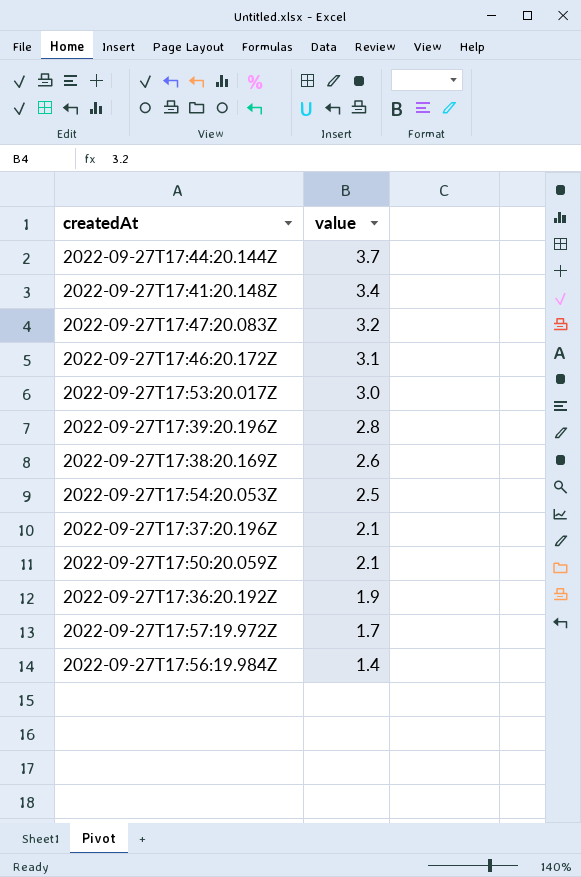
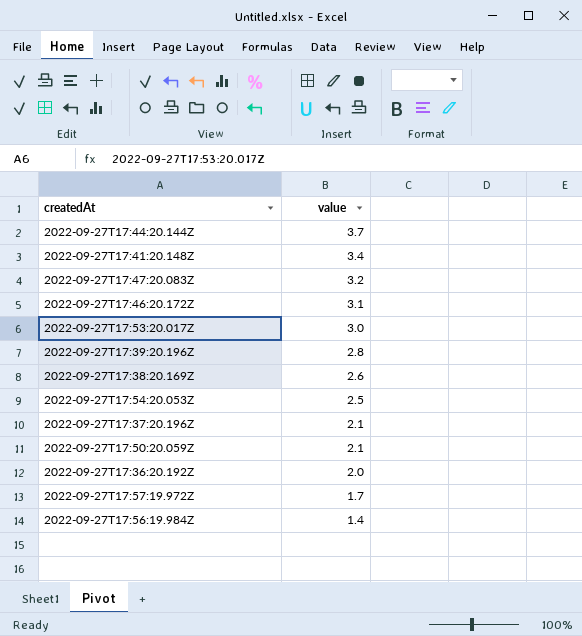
2022-09-27T17:36:20.192Z | value: 1.9 -> 2.0

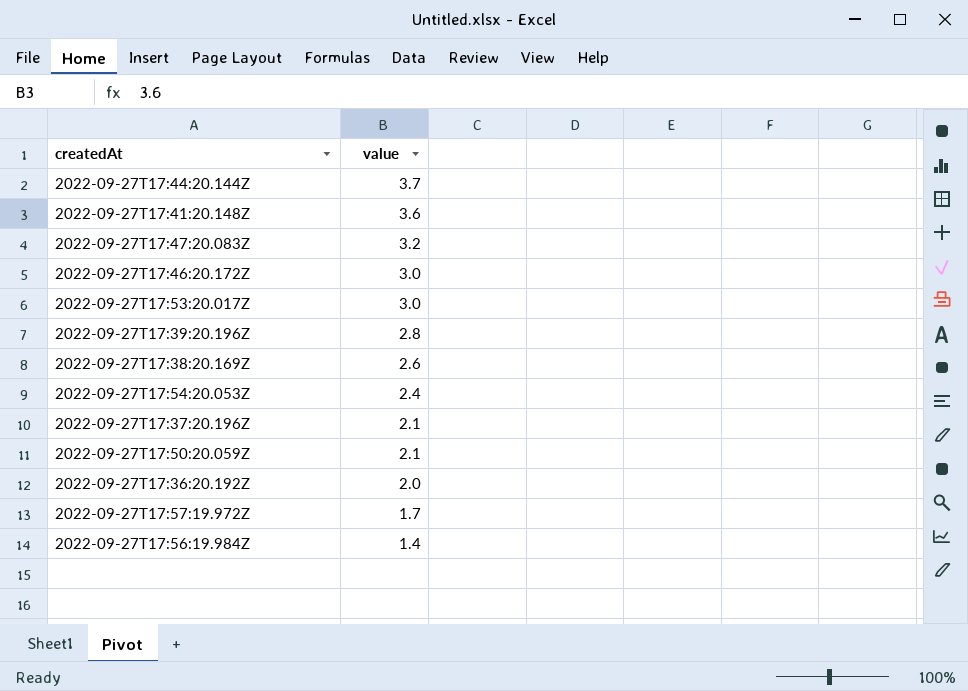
2022-09-27T17:41:20.148Z | value: 3.4 -> 3.6
2022-09-27T17:46:20.172Z | value: 3.1 -> 3.0
2022-09-27T17:54:20.053Z | value: 2.5 -> 2.4

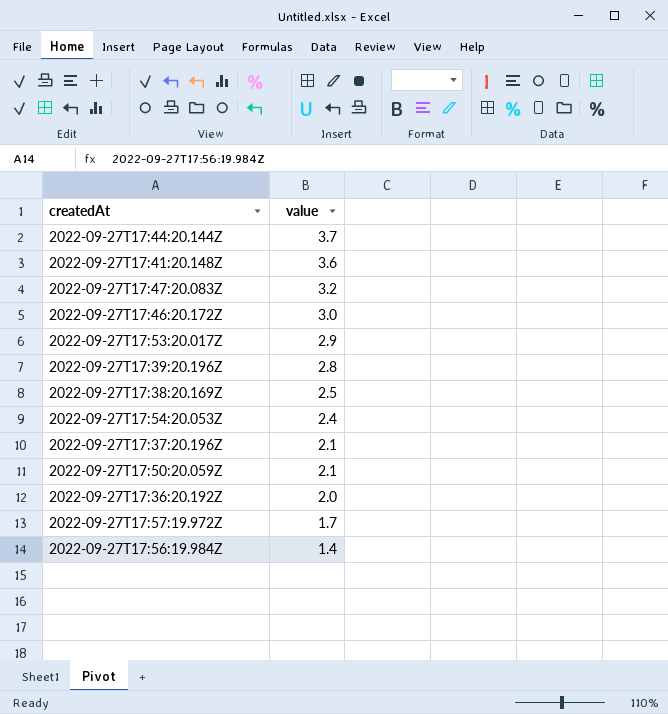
2022-09-27T17:53:20.017Z | value: 3.0 -> 2.9
2022-09-27T17:38:20.169Z | value: 2.6 -> 2.5

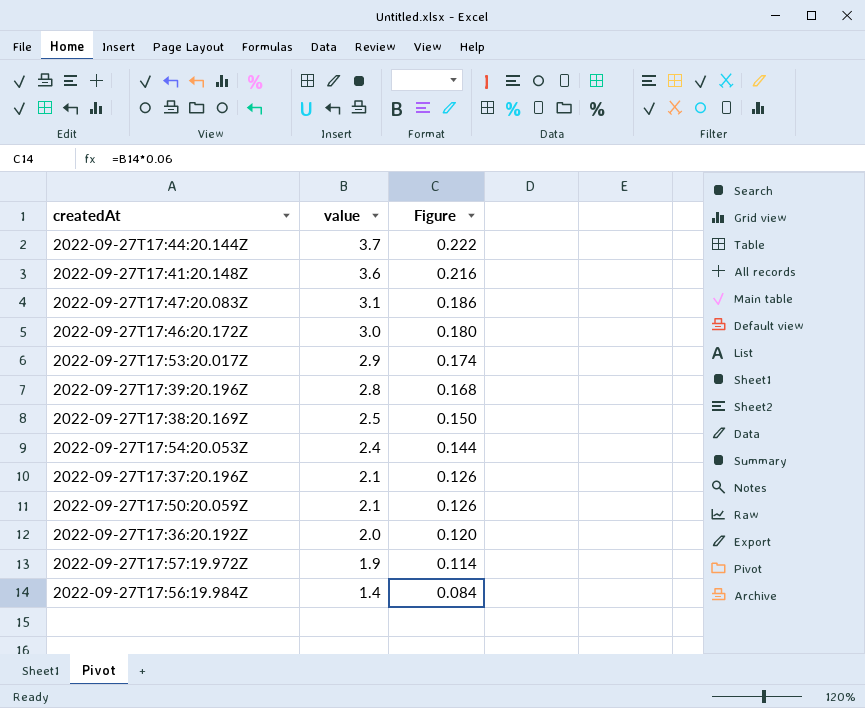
column Figure | formula: none -> [value] * 0.06
2022-09-27T17:47:20.083Z | value: 3.2 -> 3.1
2022-09-27T17:57:19.972Z | value: 1.7 -> 1.9

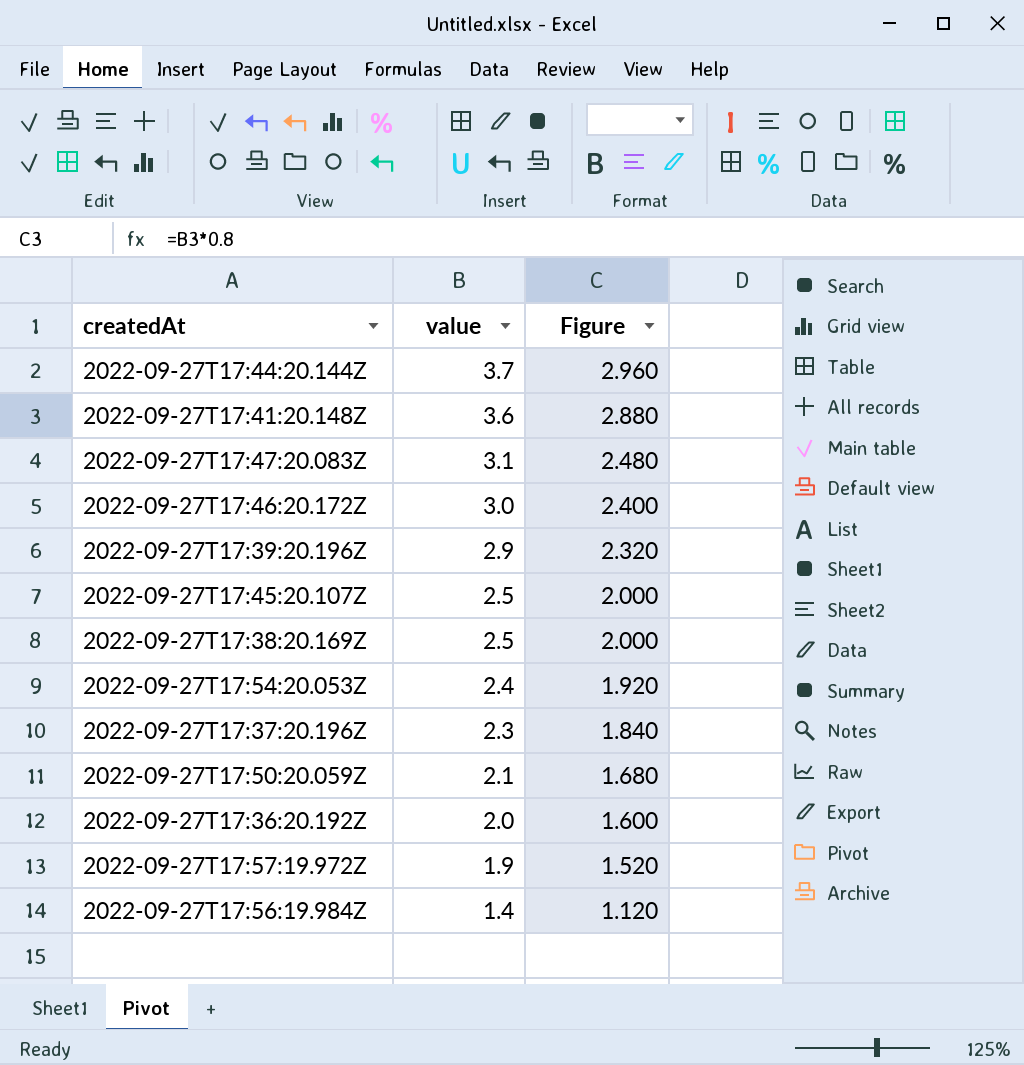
column Figure | formula: [value] * 0.06 -> [value] * 0.8
row 2022-09-27T17:53:20.017Z: 2.9 | 0.174 -> none
2022-09-27T17:39:20.196Z | value: 2.8 -> 2.9
row 2022-09-27T17:45:20.107Z: none -> 2.5 | 2.000
2022-09-27T17:37:20.196Z | value: 2.1 -> 2.3

